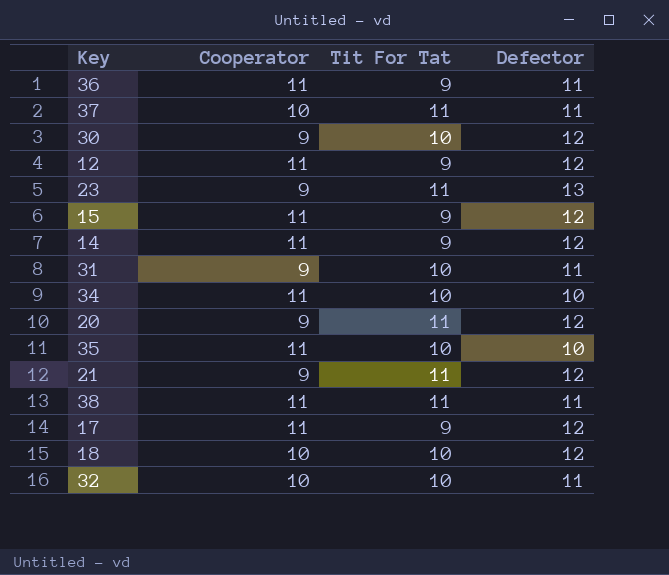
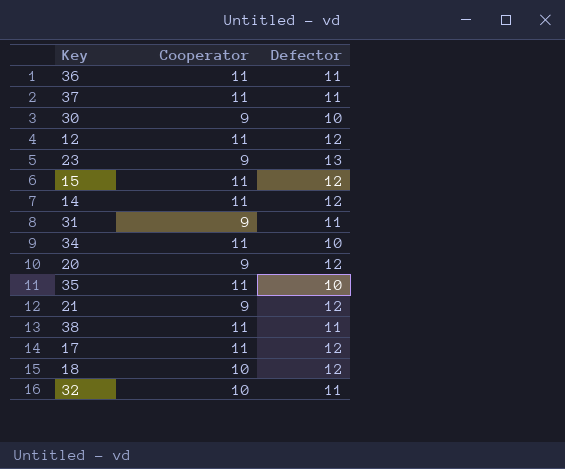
column Tit For Tat | position: 3 -> none
37 | Cooperator: 10 -> 11
30 | Defector: 12 -> 10

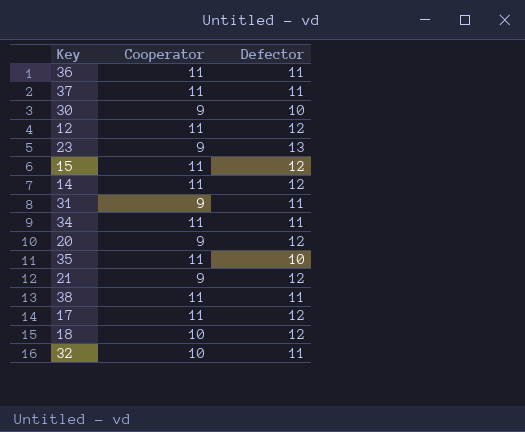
34 | Defector: 10 -> 11

